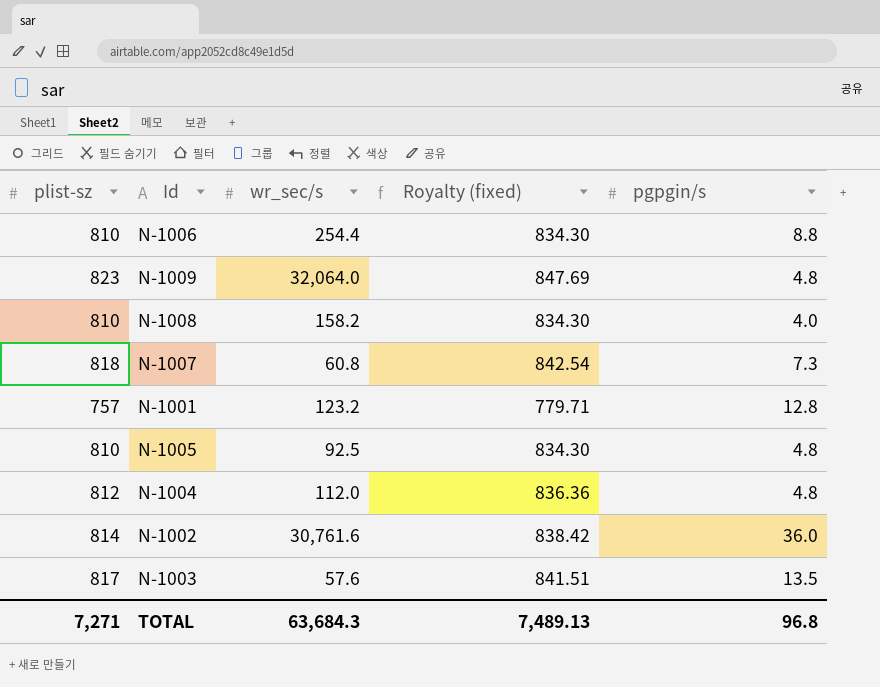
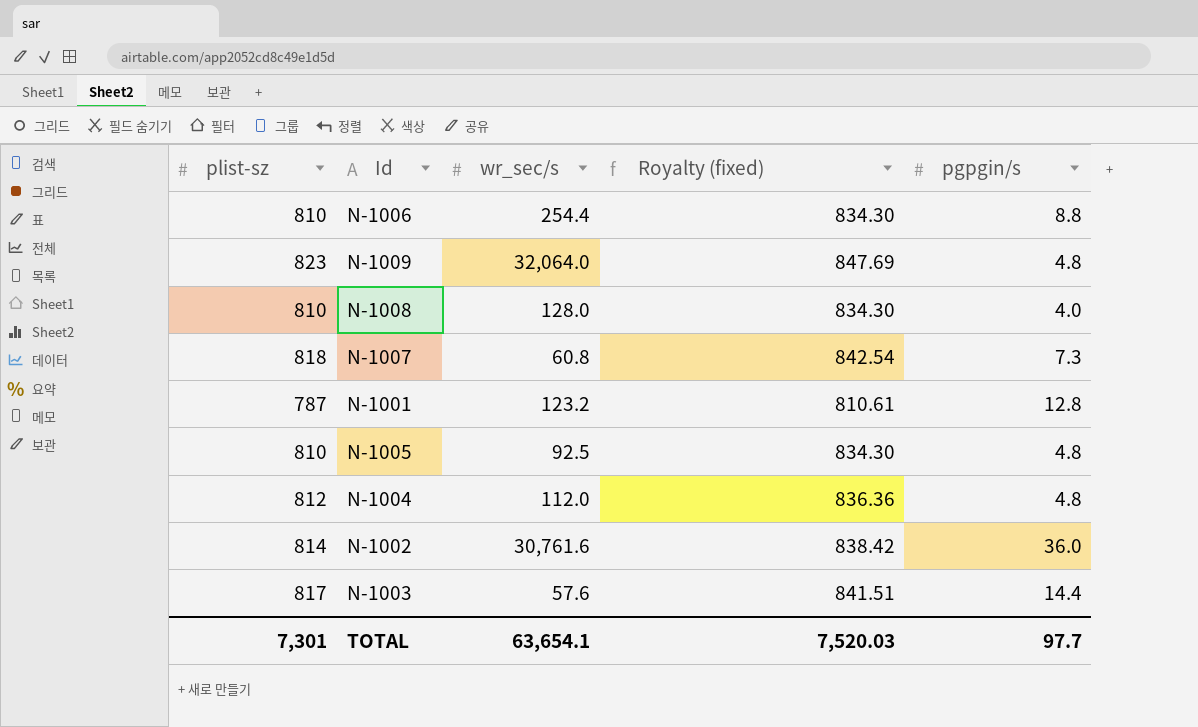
N-1008 | wr_sec/s: 158.2 -> 128.0
N-1001 | plist-sz: 757 -> 787
N-1001 | Royalty (fixed): 779.71 -> 810.61
N-1003 | pgpgin/s: 13.5 -> 14.4
TOTAL | plist-sz: 7,271 -> 7,301
TOTAL | wr_sec/s: 63,684.3 -> 63,654.1
TOTAL | Royalty (fixed): 7,489.13 -> 7,520.03
TOTAL | pgpgin/s: 96.8 -> 97.7

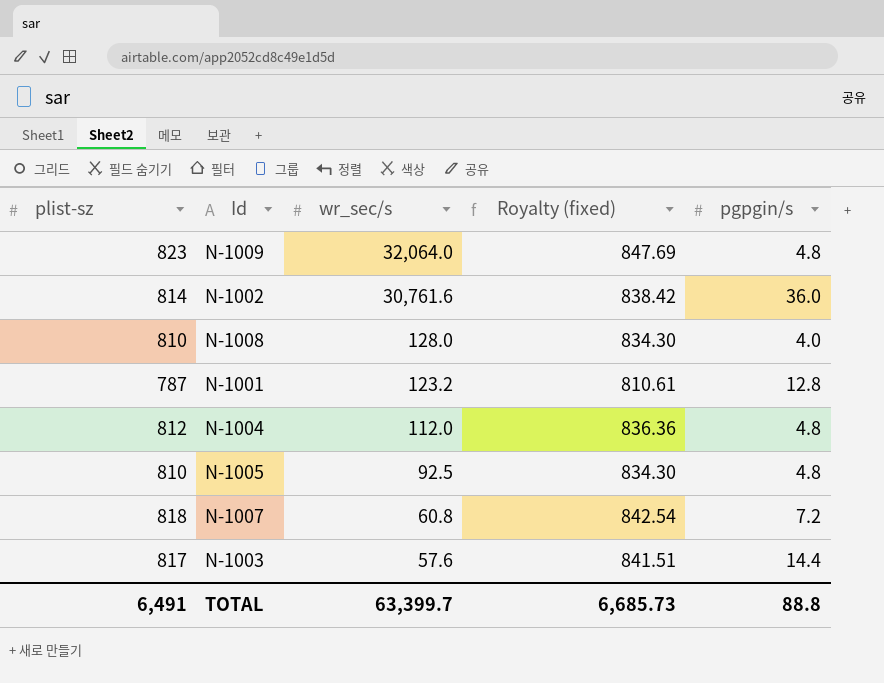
row order: none -> wr_sec/s descending
row N-1006: 810 | 254.4 | 834.30 | 8.8 -> none
N-1007 | pgpgin/s: 7.3 -> 7.2
TOTAL | plist-sz: 7,301 -> 6,491
TOTAL | wr_sec/s: 63,654.1 -> 63,399.7
TOTAL | Royalty (fixed): 7,520.03 -> 6,685.73
TOTAL | pgpgin/s: 97.7 -> 88.8

